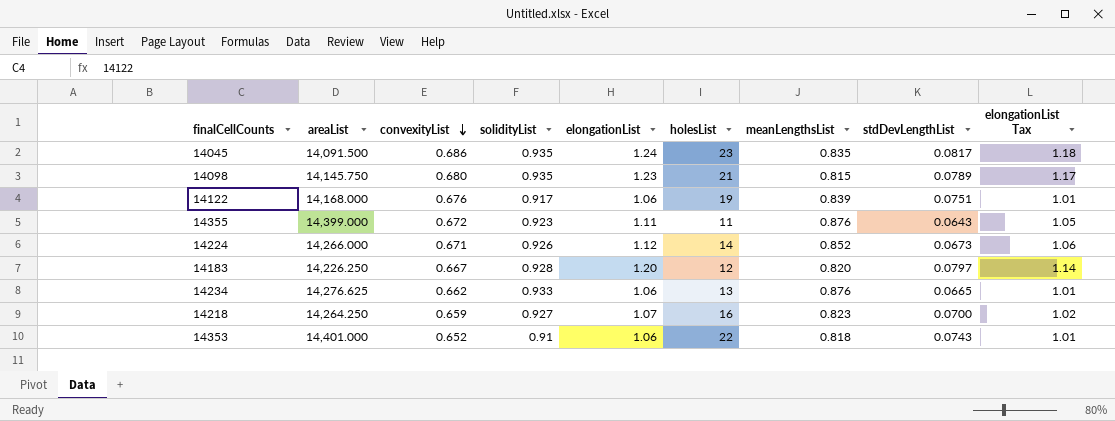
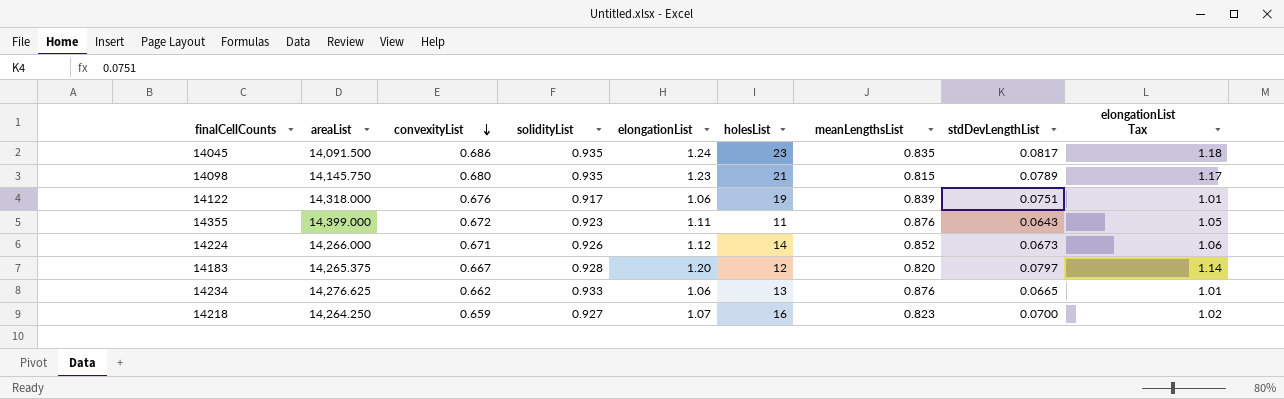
row 14353: 14,401.000 | 0.652 | 0.91 | 1.06 | 22 | 0.818 | 0.0743 | 1.01 -> none
14122 | areaList: 14,168.000 -> 14,318.000
14183 | areaList: 14,226.250 -> 14,265.375

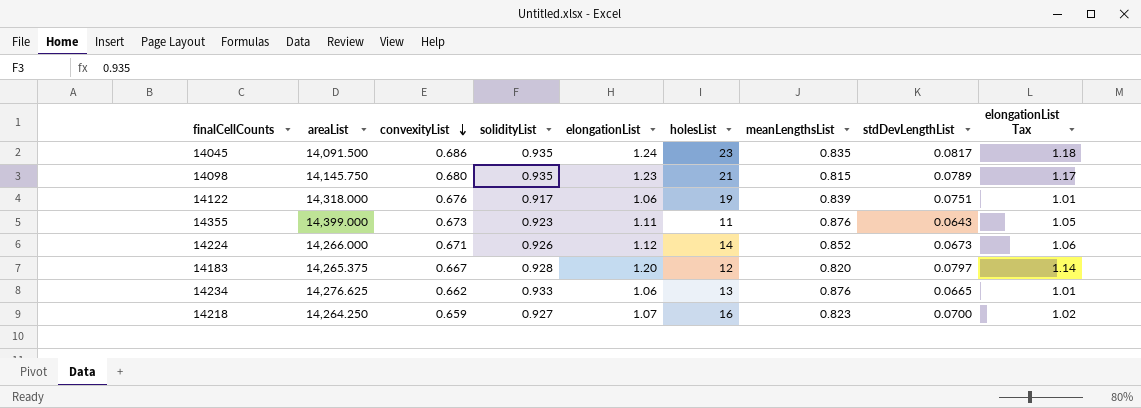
14355 | convexityList: 0.672 -> 0.673

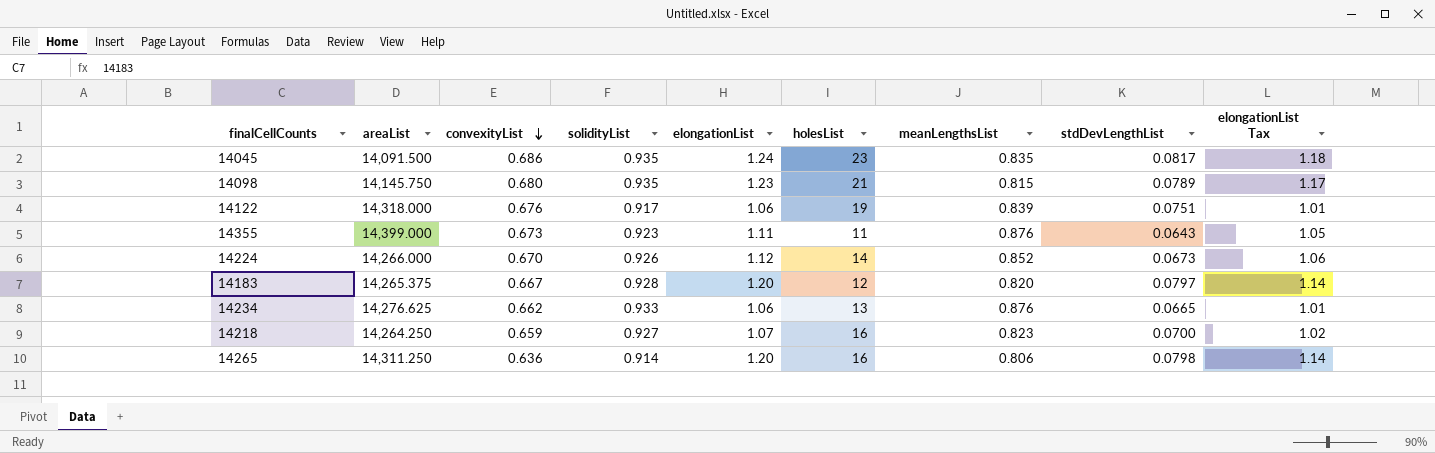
14224 | convexityList: 0.671 -> 0.670
row 14265: none -> 14,311.250 | 0.636 | 0.914 | 1.20 | 16 | 0.806 | 0.0798 | 1.14

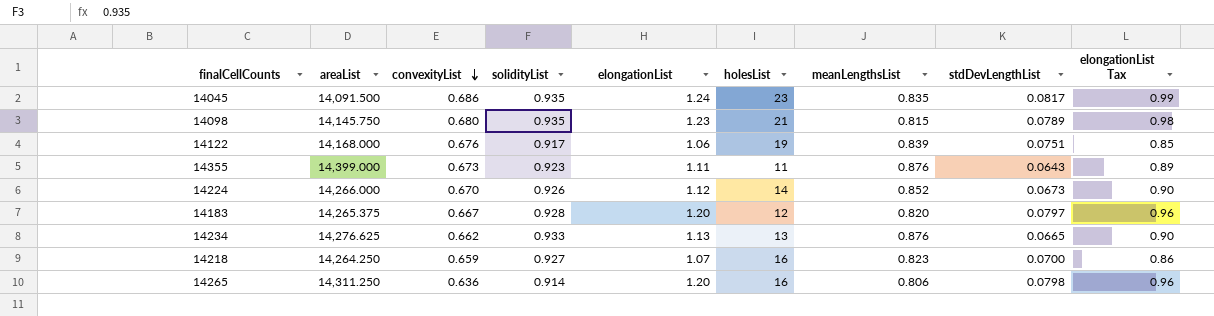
column elongationList Tax | formula: [elongationList] * 0.95 -> [elongationList] * 0.8
14122 | areaList: 14,318.000 -> 14,168.000
14234 | elongationList: 1.06 -> 1.13

